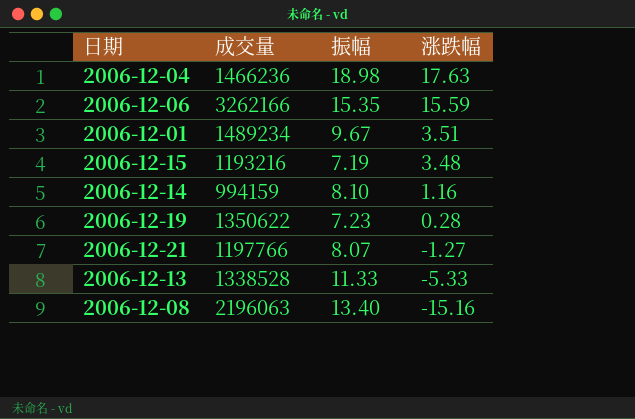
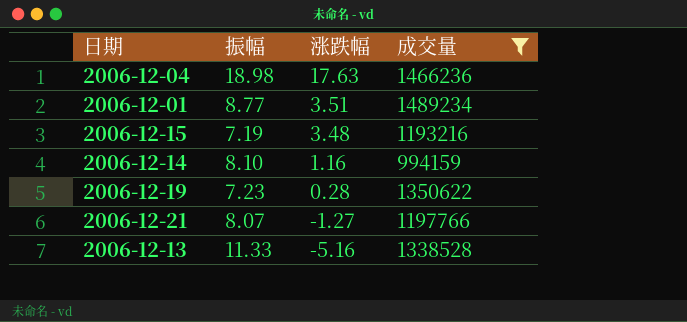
filter: none -> 成交量 <= 1489234
column 成交量 | position: 2 -> 4
2006-12-01 | 振幅: 9.67 -> 8.77
2006-12-13 | 涨跌幅: -5.33 -> -5.16

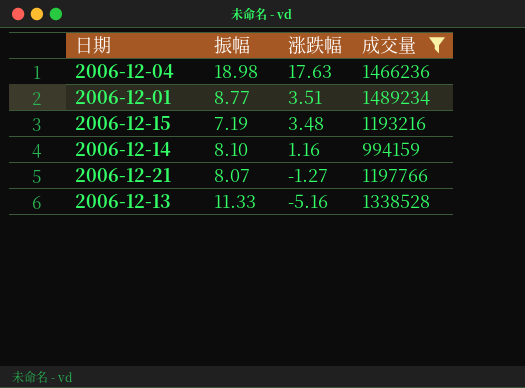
row 2006-12-19: 7.23 | 0.28 | 1350622 -> none

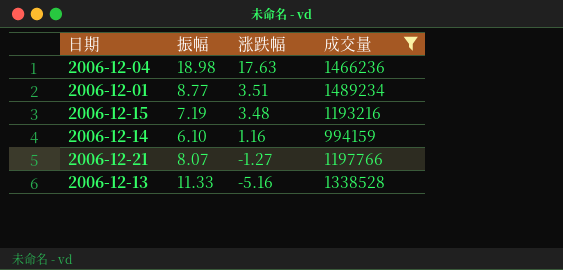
2006-12-14 | 振幅: 8.10 -> 6.10

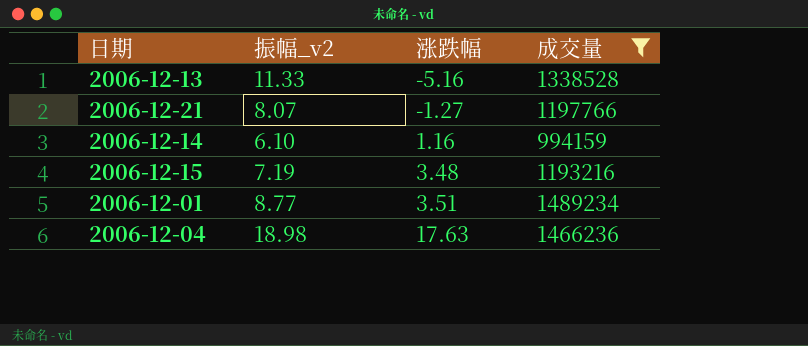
row order: 涨跌幅 descending -> 涨跌幅 ascending
column name: 振幅 -> 振幅_v2

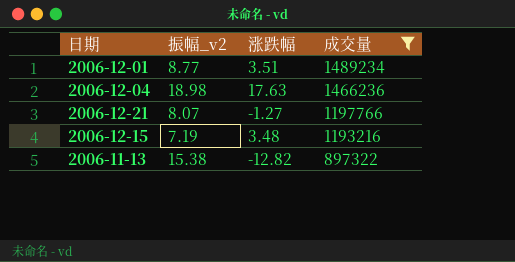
row order: 涨跌幅 ascending -> 成交量 descending
row 2006-12-13: 11.33 | -5.16 | 1338528 -> none
row 2006-12-14: 6.10 | 1.16 | 994159 -> none
row 2006-11-13: none -> 15.38 | -12.82 | 897322

